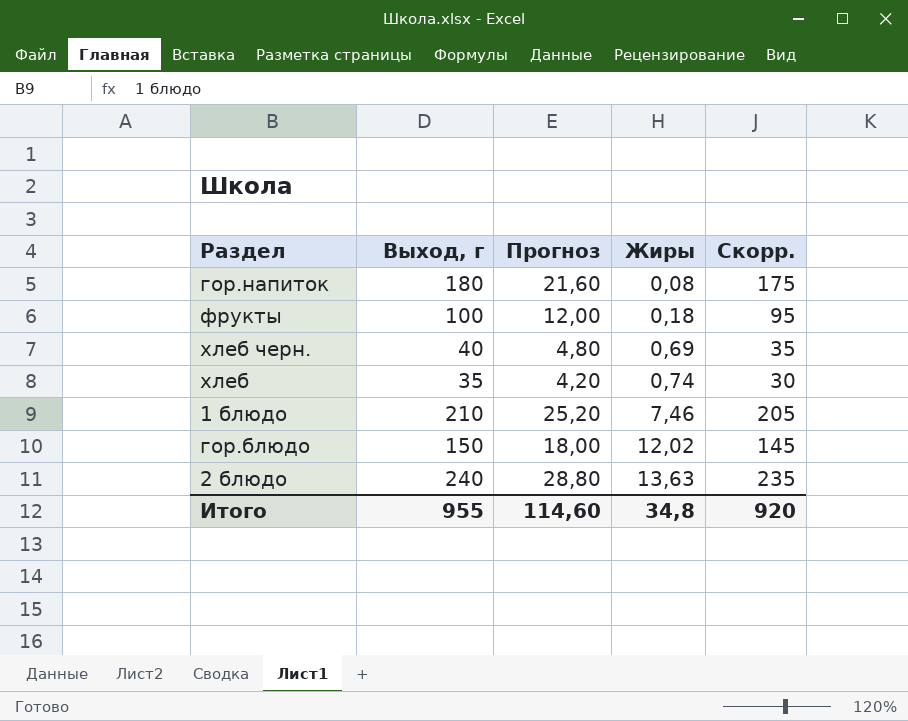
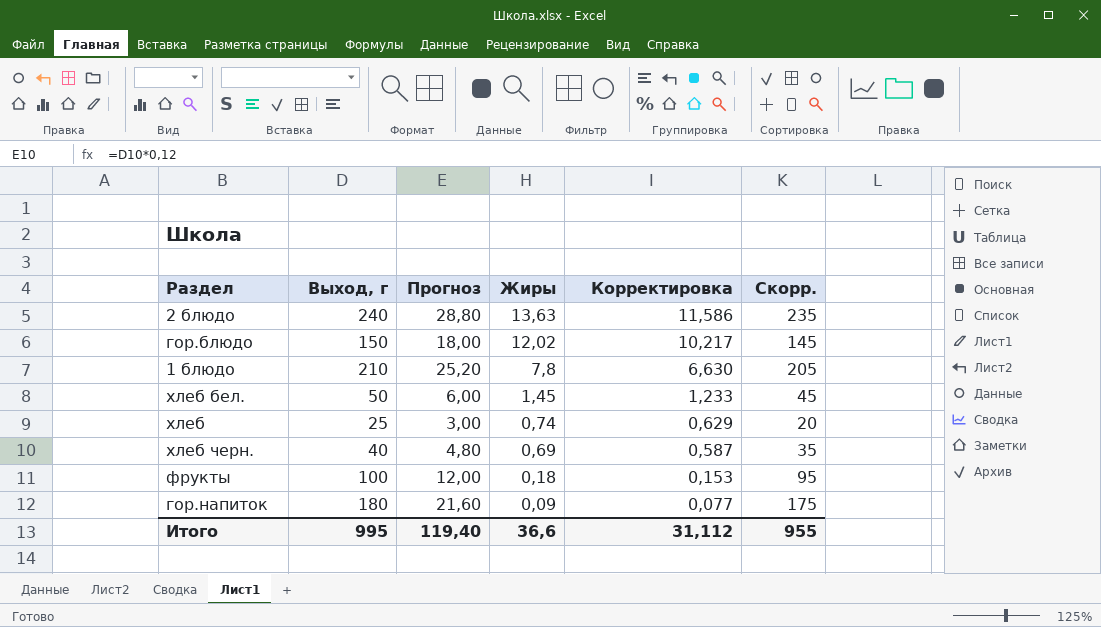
row order: Жиры ascending -> Жиры descending
column Корректировка | formula: none -> [Жиры] * 0,85
1 блюдо | Жиры: 7,46 -> 7,8
row хлеб бел.: none -> 50 | 6,00 | 1,45 | 1,233 | 45
хлеб | Выход, г: 35 -> 25
хлеб | Прогноз: 4,20 -> 3,00
хлеб | Скорр.: 30 -> 20
гор.напиток | Жиры: 0,08 -> 0,09
Итого | Выход, г: 955 -> 995
Итого | Прогноз: 114,60 -> 119,40
Итого | Жиры: 34,8 -> 36,6
Итого | Скорр.: 920 -> 955

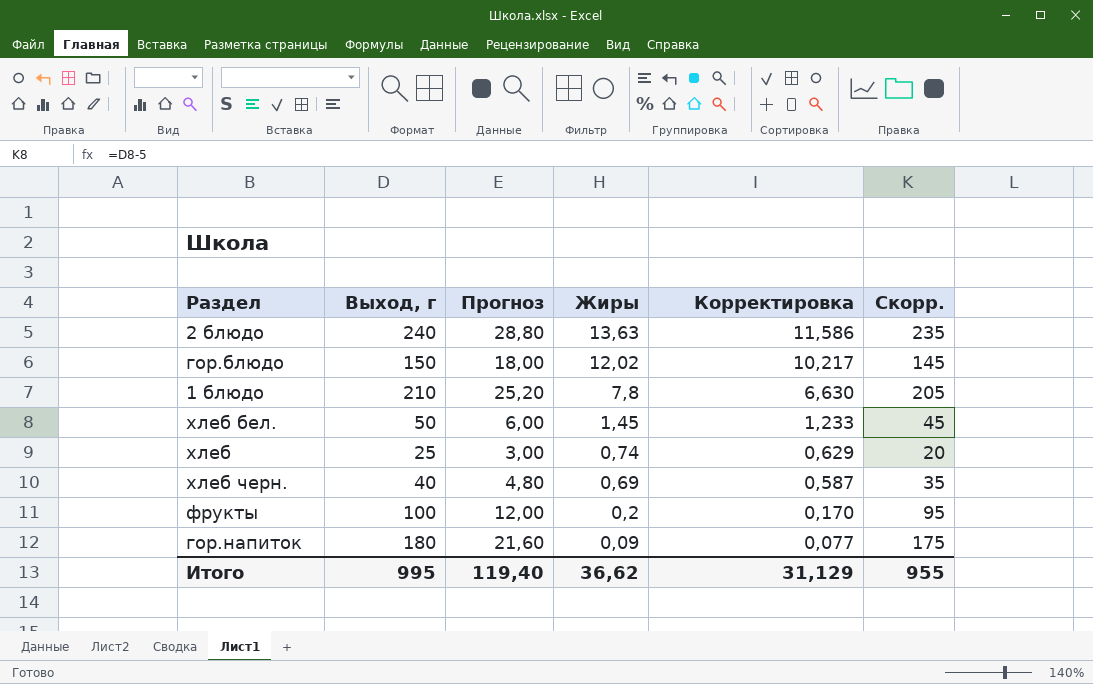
фрукты | Жиры: 0,18 -> 0,2
фрукты | Корректировка: 0,153 -> 0,170
Итого | Жиры: 36,6 -> 36,62
Итого | Корректировка: 31,112 -> 31,129

